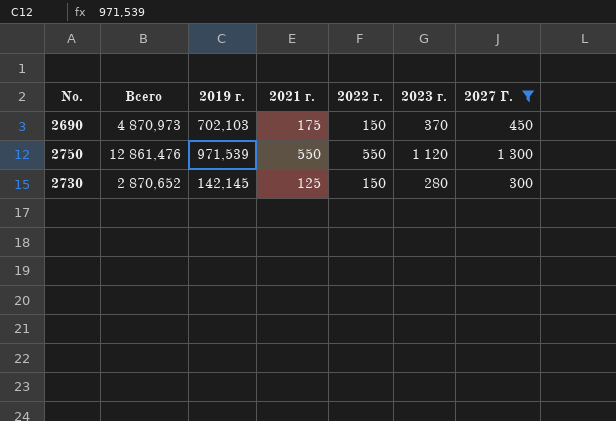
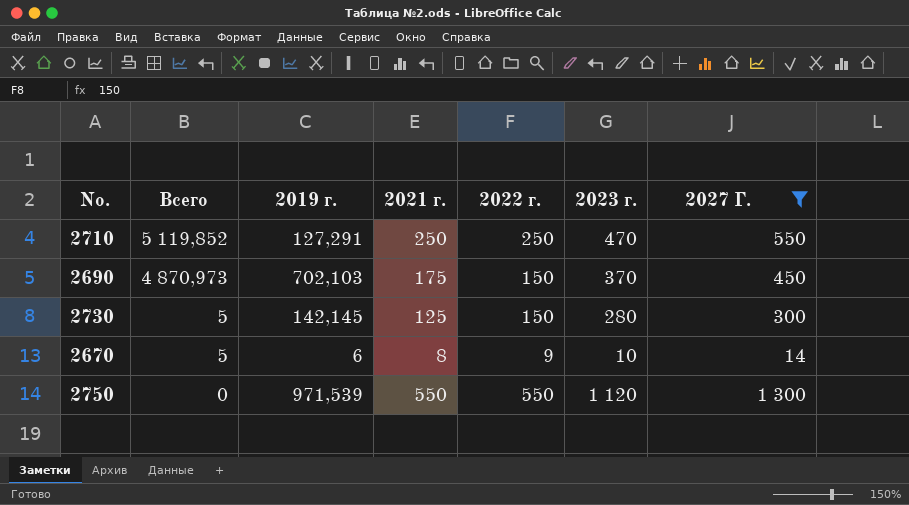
row order: none -> Всего descending
row 2710: none -> 5 119,852 | 127,291 | 250 | 250 | 470 | 550
2730 | Всего: 2 870,652 -> 5
row 2670: none -> 5 | 6 | 8 | 9 | 10 | 14
2750 | Всего: 12 861,476 -> 0

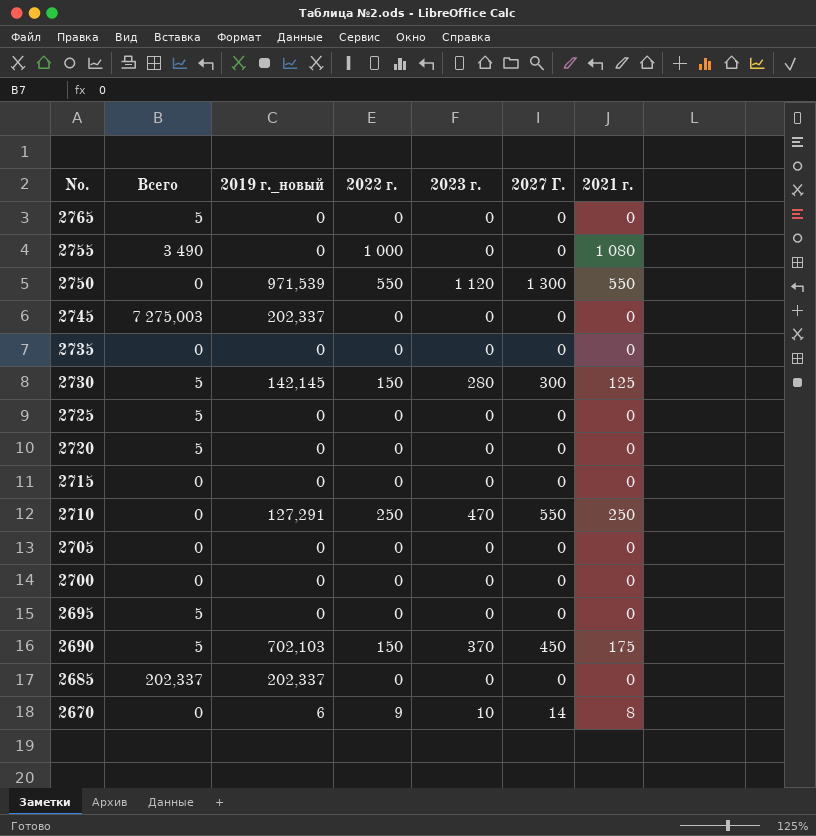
filter: 2027 Г. != 0 -> none
row order: Всего descending -> No. descending
column name: 2019 г. -> 2019 г._новый
column 2021 г. | position: 4 -> 7
2710 | Всего: 5 119,852 -> 0
2690 | Всего: 4 870,973 -> 5
2670 | Всего: 5 -> 0

